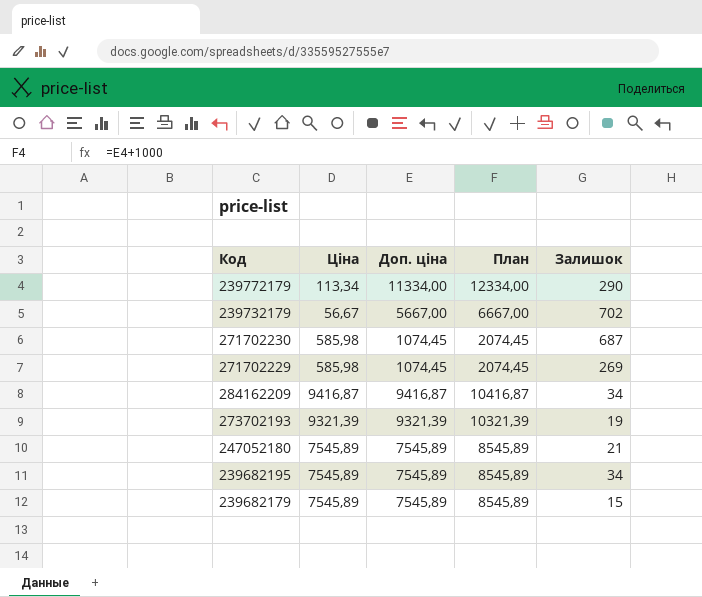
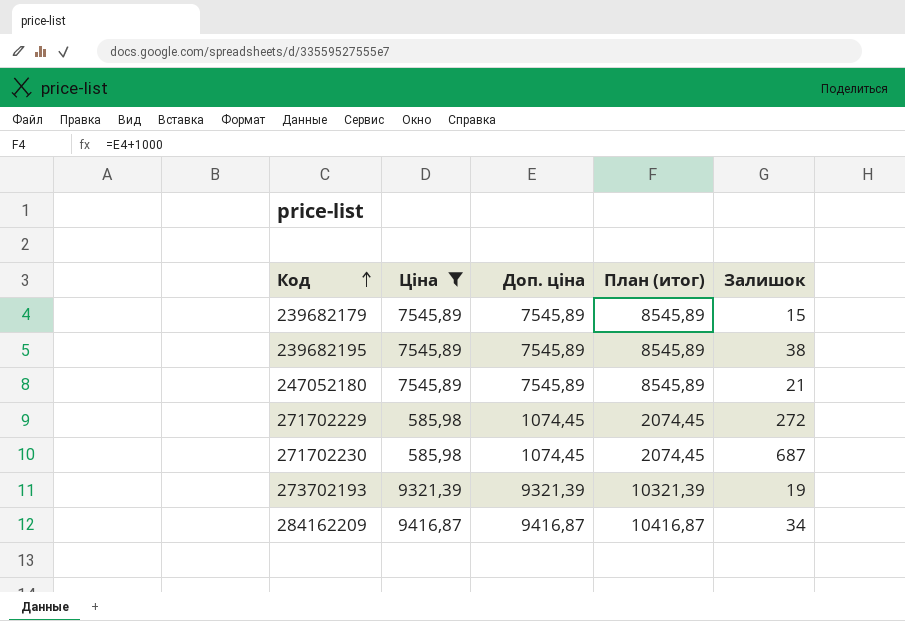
filter: none -> Ціна >= 585,98
row order: none -> Код ascending
column name: План -> План (итог)
239682195 | Залишок: 34 -> 38
271702229 | Залишок: 269 -> 272

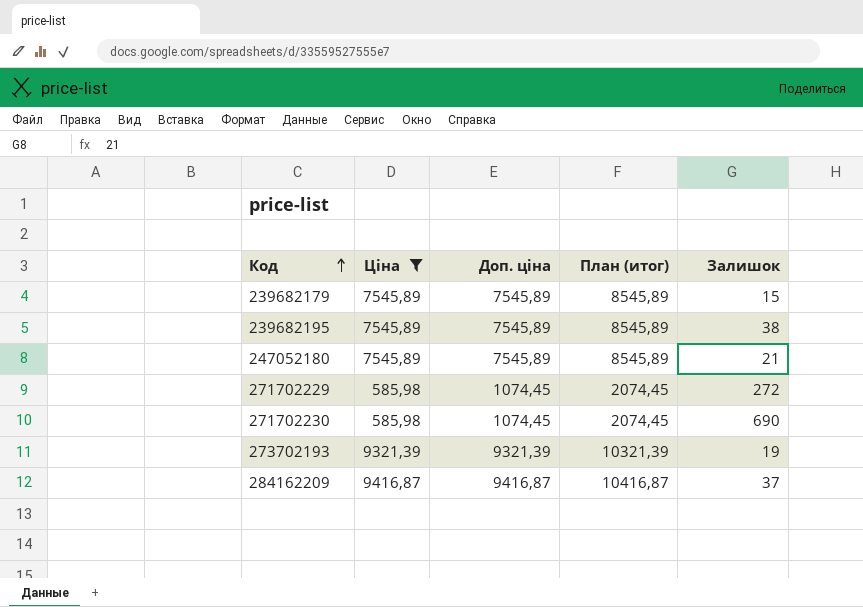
271702230 | Залишок: 687 -> 690
284162209 | Залишок: 34 -> 37

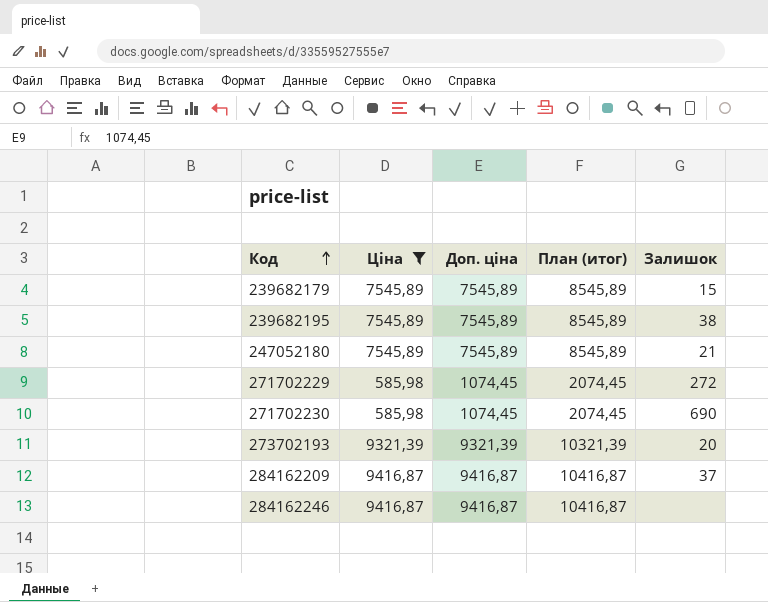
273702193 | Залишок: 19 -> 20
row 284162246: none -> 9416,87 | 9416,87 | 10416,87 | none

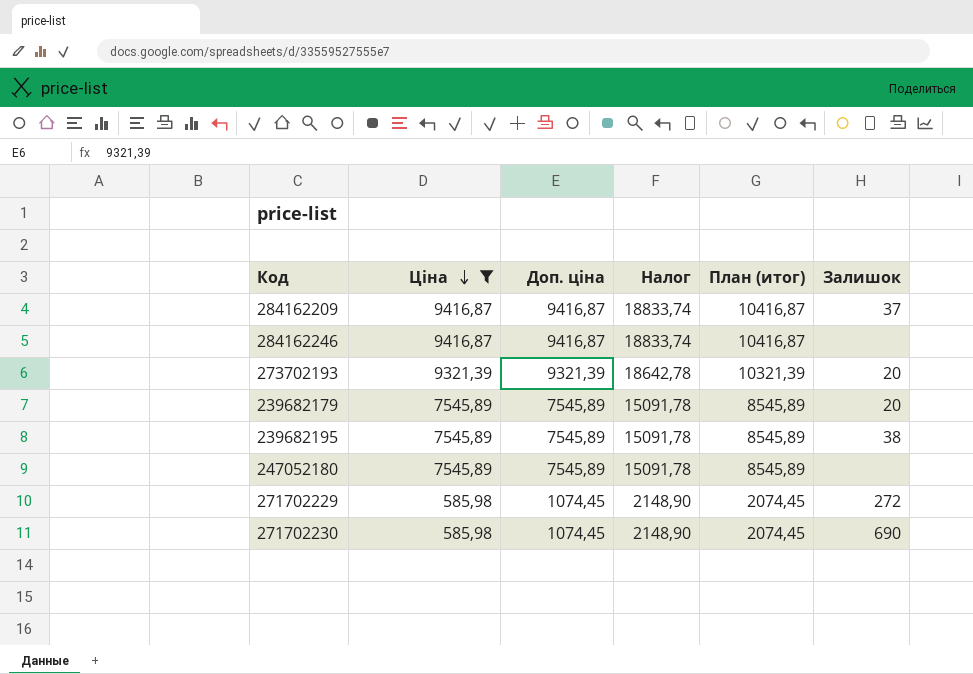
row order: Код ascending -> Ціна descending
column Налог | formula: none -> [Доп. ціна] * 2
239682179 | Залишок: 15 -> 20
247052180 | Залишок: 21 -> none

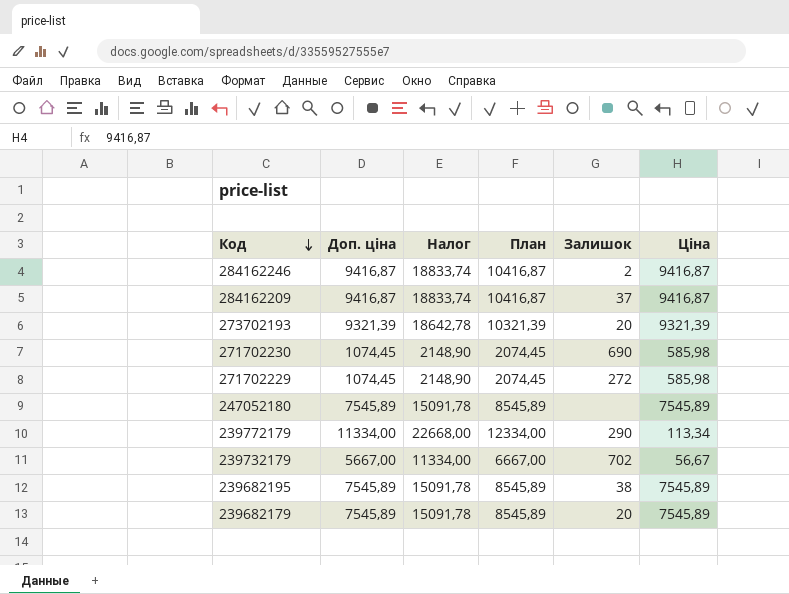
filter: Ціна >= 585,98 -> none
row order: Ціна descending -> Код descending
column name: План (итог) -> План
column Ціна | position: 2 -> 6
284162246 | Залишок: none -> 2

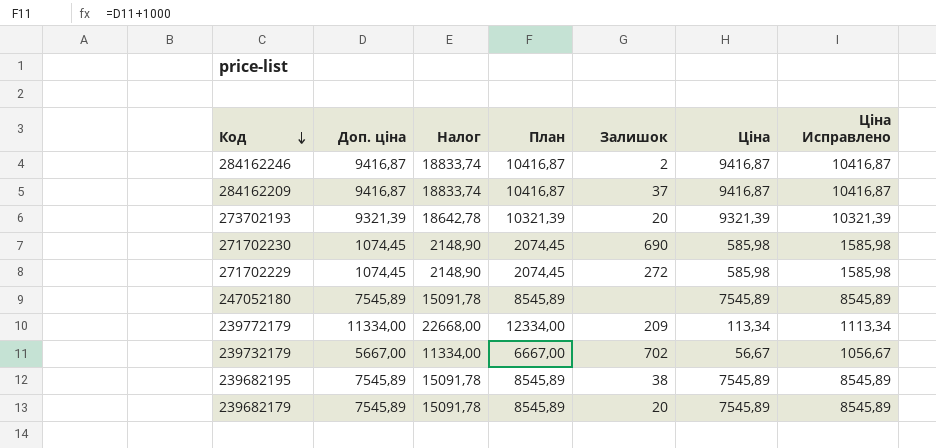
column Ціна Исправлено | formula: none -> [Ціна] + 1000
239772179 | Залишок: 290 -> 209

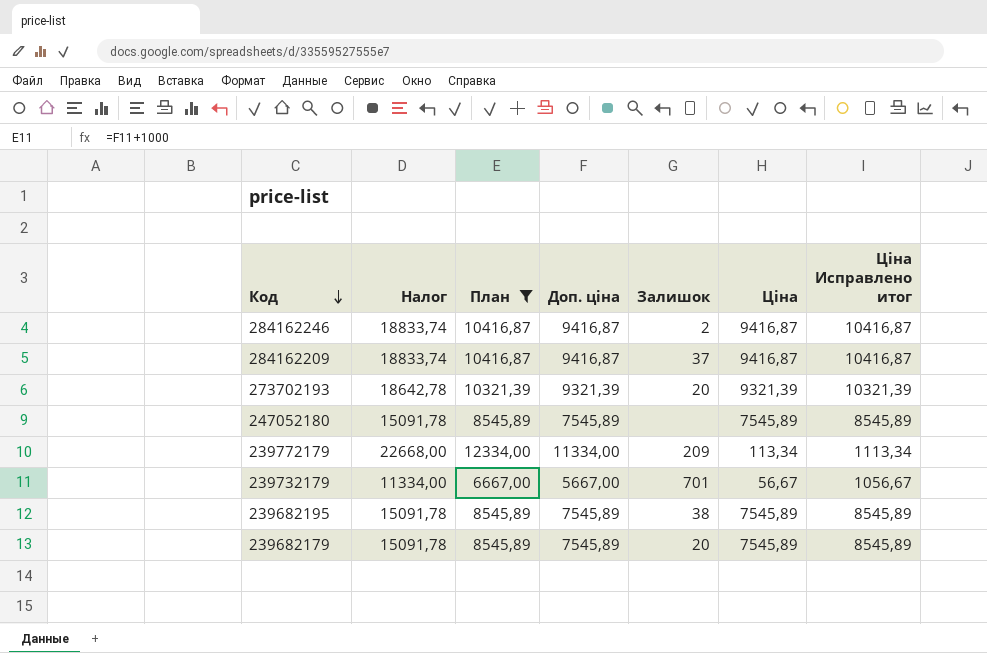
filter: none -> План != 2074,45
column Доп. ціна | position: 2 -> 4
column name: Ціна Исправлено -> Ціна Исправлено итог
239732179 | Залишок: 702 -> 701

